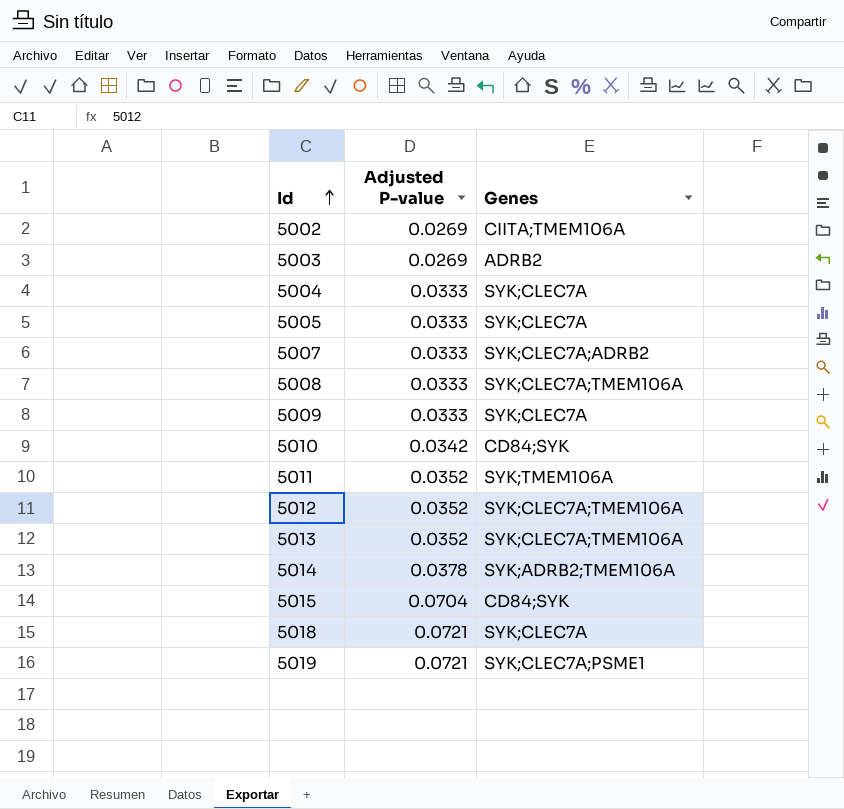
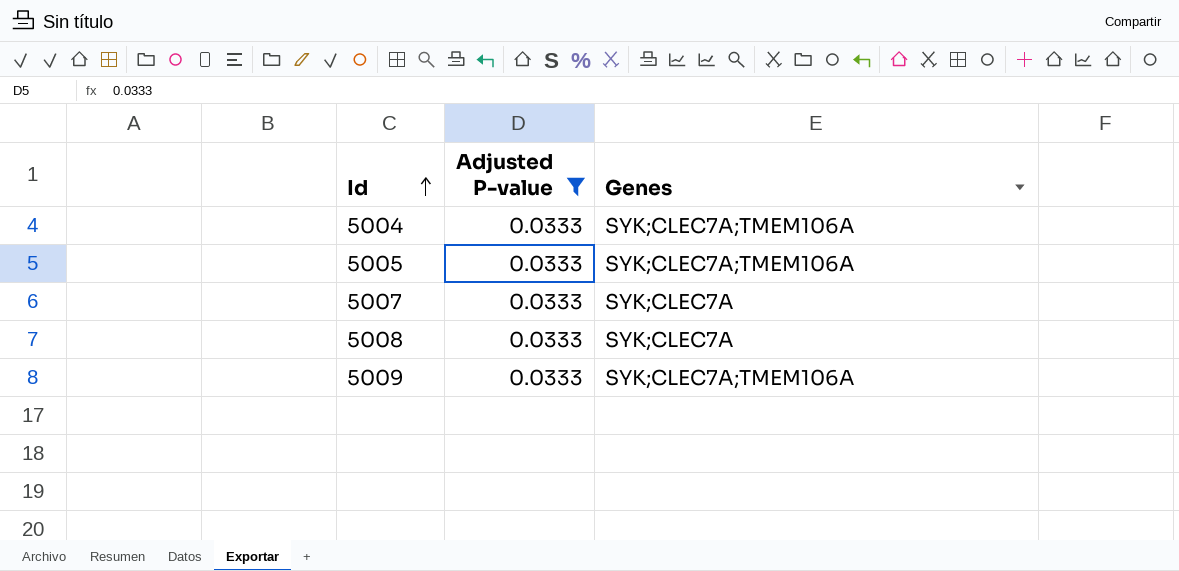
filter: none -> Adjusted P-value = 0.0333
5004 | Genes: SYK;CLEC7A -> SYK;CLEC7A;TMEM106A
5005 | Genes: SYK;CLEC7A -> SYK;CLEC7A;TMEM106A
5007 | Genes: SYK;CLEC7A;ADRB2 -> SYK;CLEC7A
5008 | Genes: SYK;CLEC7A;TMEM106A -> SYK;CLEC7A
5009 | Genes: SYK;CLEC7A -> SYK;CLEC7A;TMEM106A

